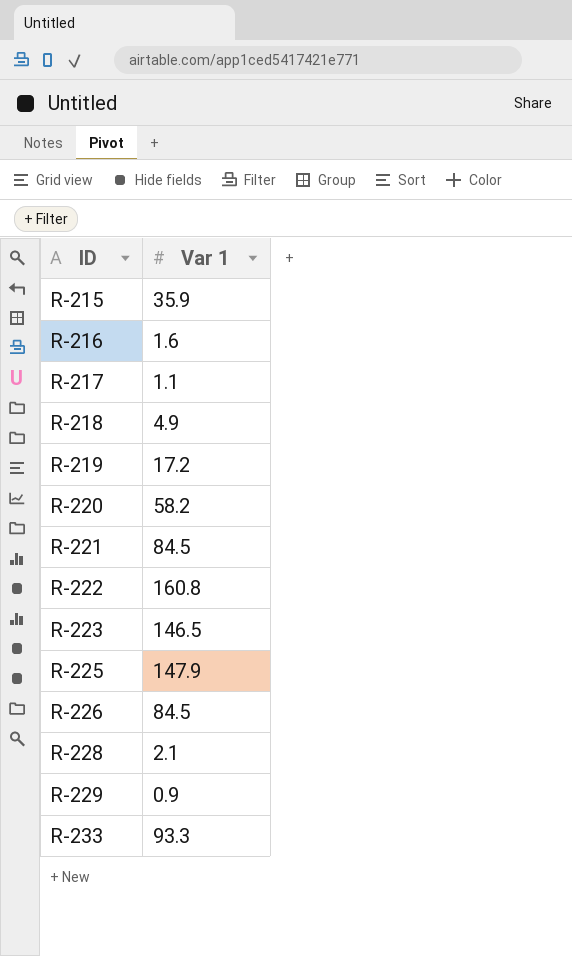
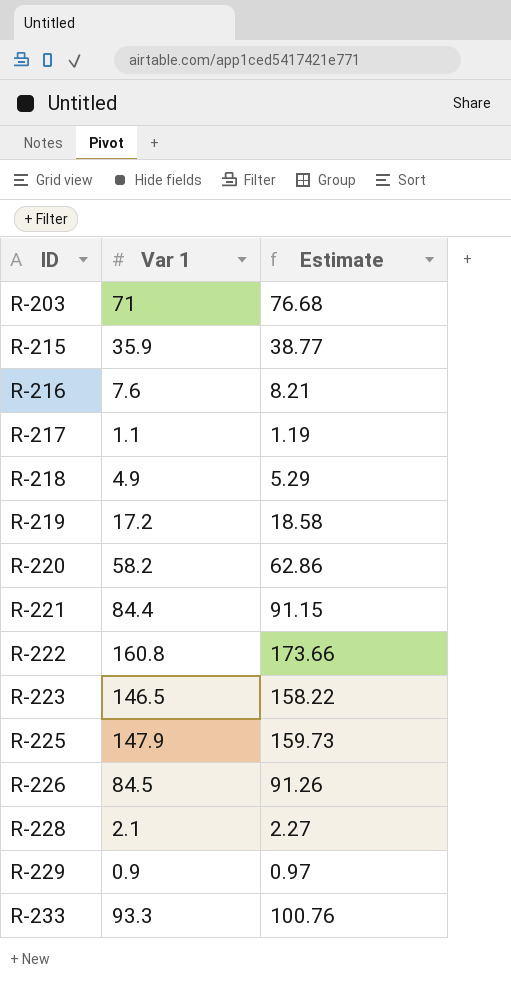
column Estimate | formula: none -> [Var 1] * 1.08
row R-203: none -> 71 | 76.68
R-216 | Var 1: 1.6 -> 7.6
R-221 | Var 1: 84.5 -> 84.4

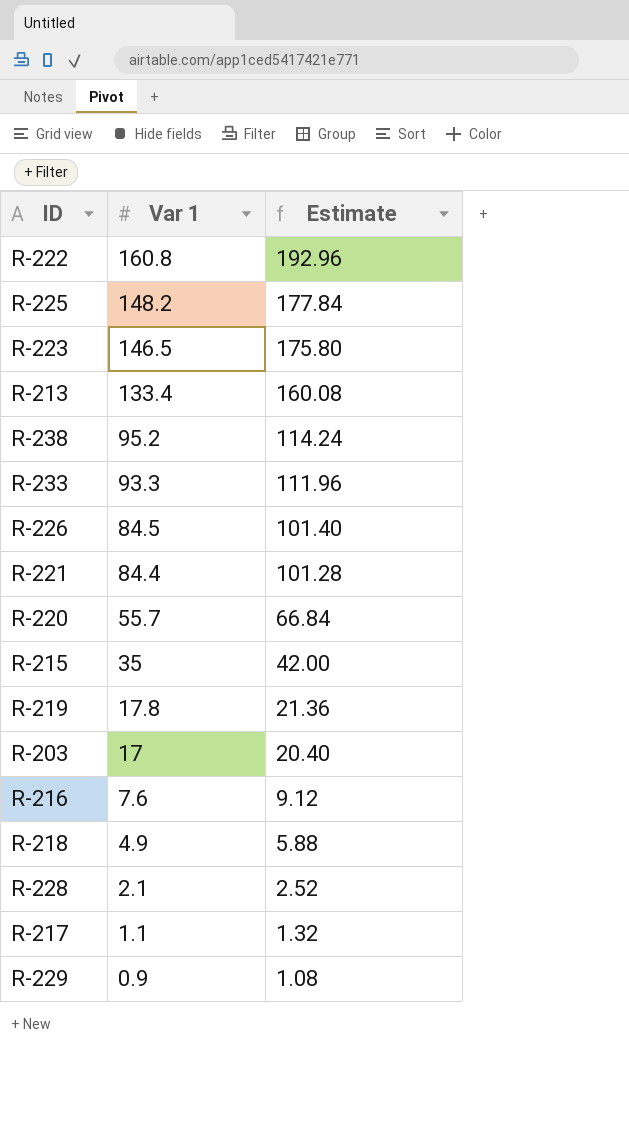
row order: ID ascending -> Var 1 descending
column Estimate | formula: [Var 1] * 1.08 -> [Var 1] * 1.2
R-225 | Var 1: 147.9 -> 148.2
row R-213: none -> 133.4 | 160.08
row R-238: none -> 95.2 | 114.24
R-220 | Var 1: 58.2 -> 55.7
R-215 | Var 1: 35.9 -> 35
R-219 | Var 1: 17.2 -> 17.8
R-203 | Var 1: 71 -> 17

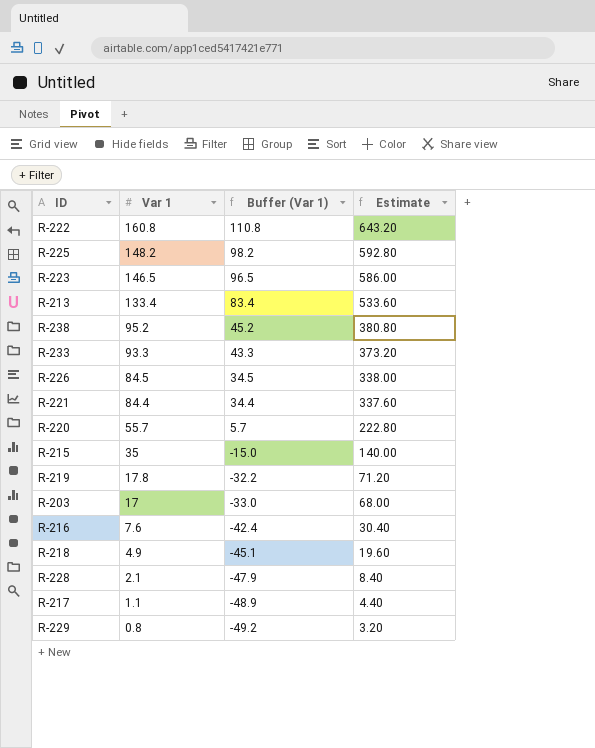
column Buffer (Var 1) | formula: none -> [Var 1] - 50
column Estimate | formula: [Var 1] * 1.2 -> [Var 1] * 4
R-229 | Var 1: 0.9 -> 0.8

